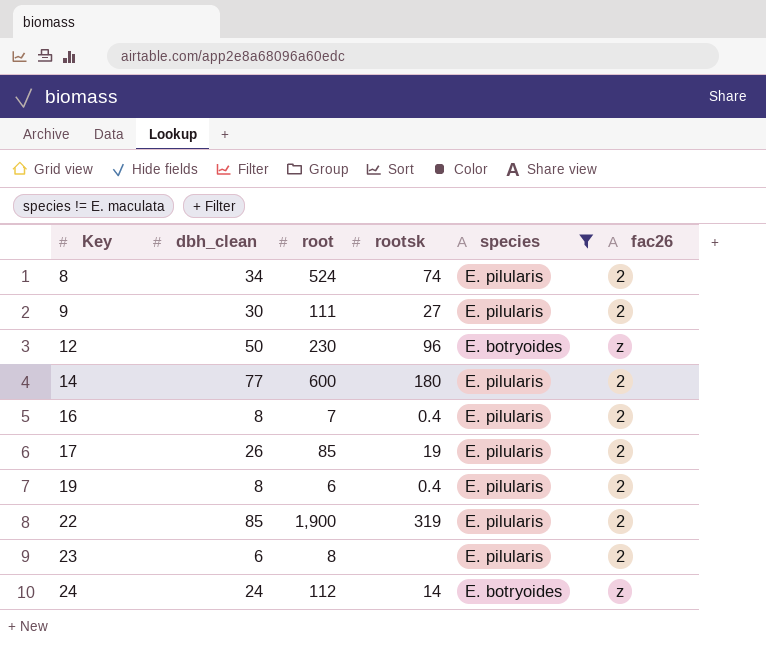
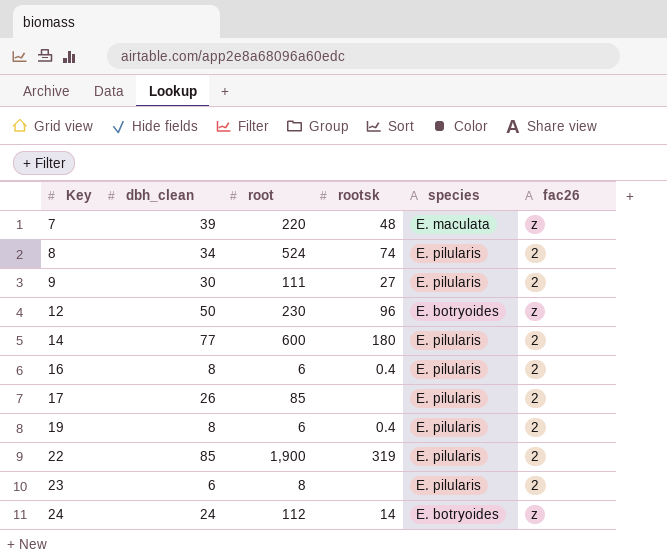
filter: species != E. maculata -> none
16 | root: 7 -> 6
17 | rootsk: 19 -> none

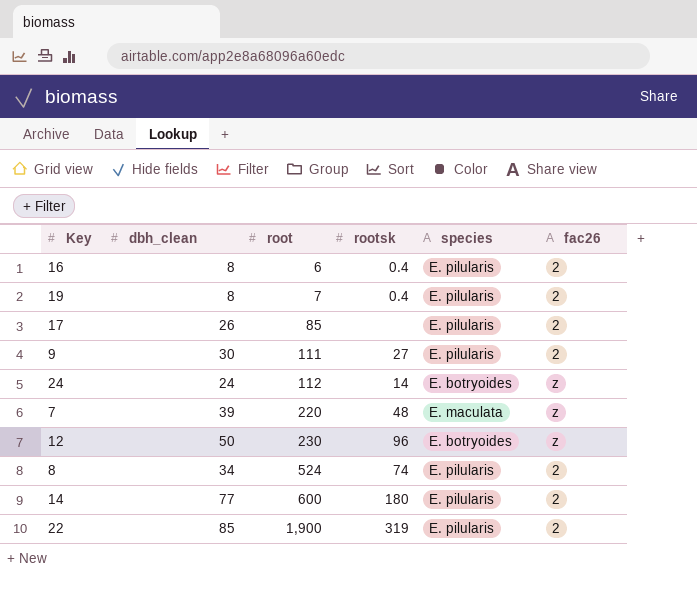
row order: Key ascending -> root ascending
row 23: 6 | 8 | none | E. pilularis | 2 -> none
19 | root: 6 -> 7

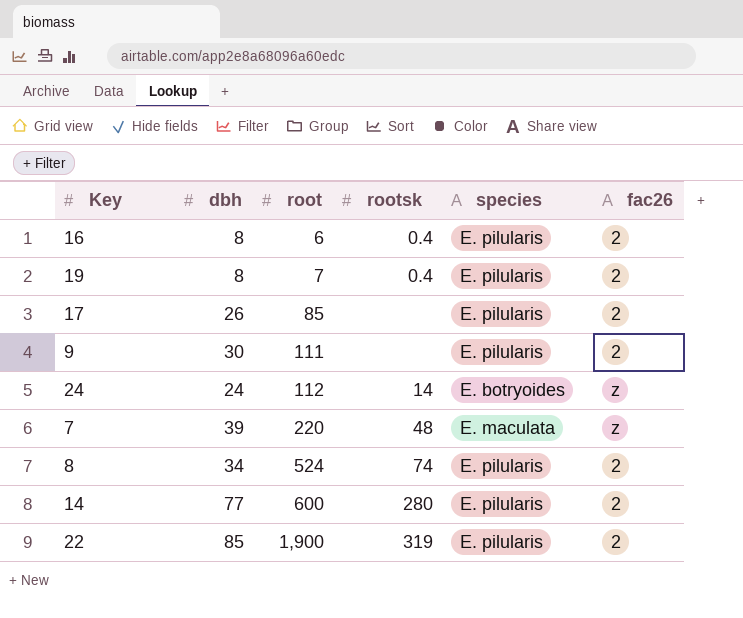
column name: dbh_clean -> dbh
row 12: 50 | 230 | 96 | E. botryoides | z -> none
9 | rootsk: 27 -> none
14 | rootsk: 180 -> 280

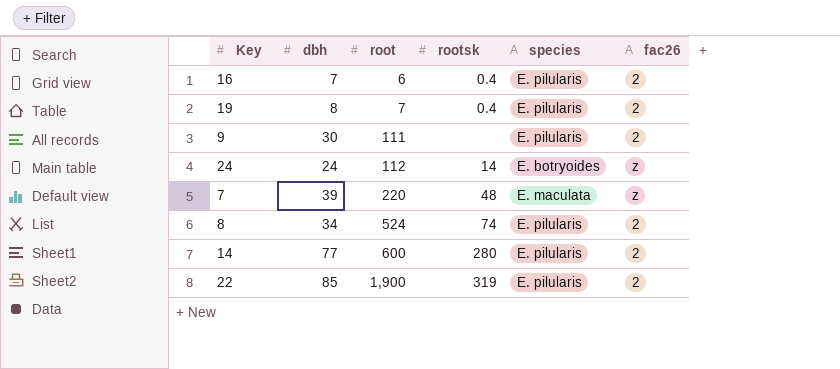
row 17: 26 | 85 | none | E. pilularis | 2 -> none
16 | dbh: 8 -> 7

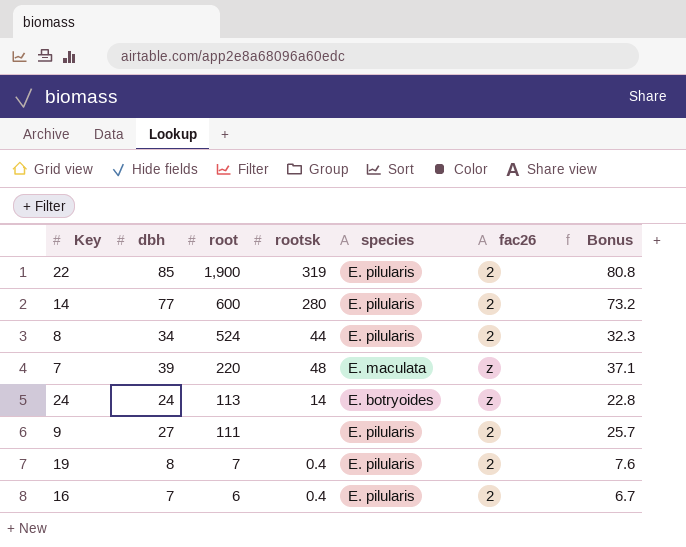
row order: root ascending -> root descending
column Bonus | formula: none -> [dbh] * 0.95
8 | rootsk: 74 -> 44
24 | root: 112 -> 113
9 | dbh: 30 -> 27

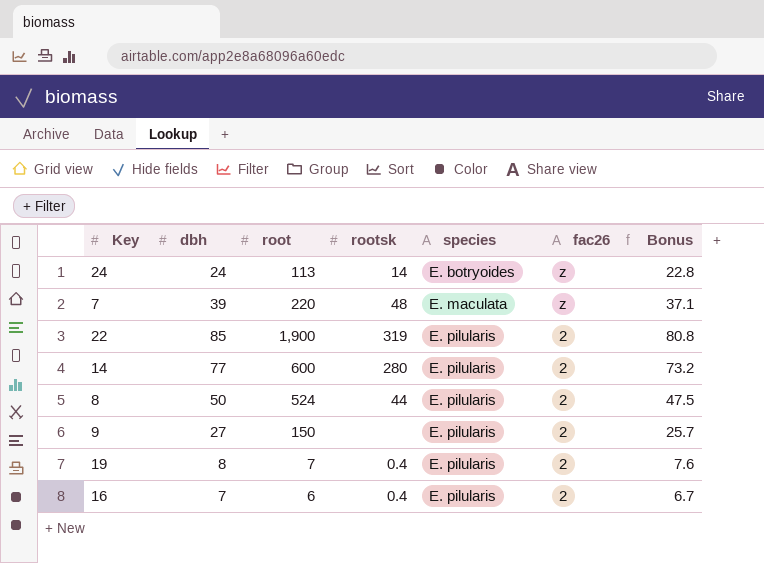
row order: root descending -> species ascending
8 | dbh: 34 -> 50
8 | Bonus: 32.3 -> 47.5
9 | root: 111 -> 150

